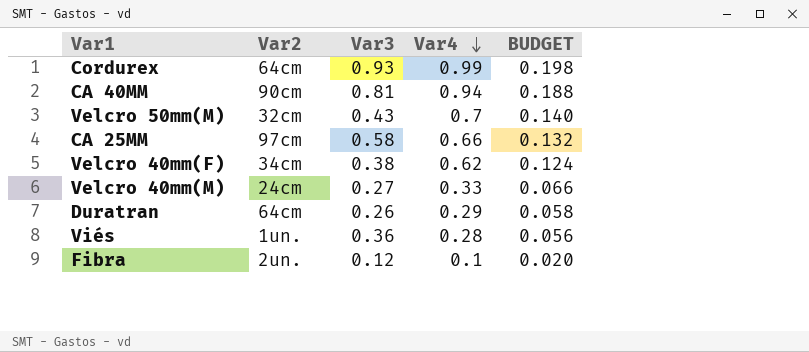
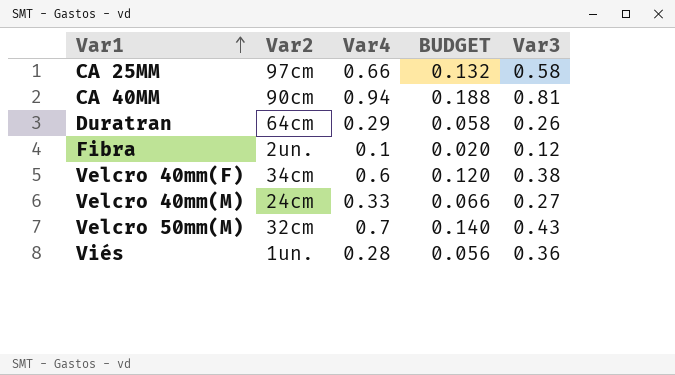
row order: Var4 descending -> Var1 ascending
column Var3 | position: 3 -> 5
row Cordurex: 64cm | 0.93 | 0.99 | 0.198 -> none
Velcro 40mm(F) | Var4: 0.62 -> 0.6
Velcro 40mm(F) | BUDGET: 0.124 -> 0.120

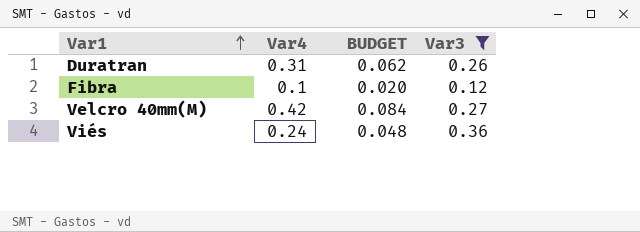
filter: none -> Var3 <= 0.36
column Var2 | position: 2 -> none
Duratran | Var4: 0.29 -> 0.31
Duratran | BUDGET: 0.058 -> 0.062
Velcro 40mm(M) | Var4: 0.33 -> 0.42
Velcro 40mm(M) | BUDGET: 0.066 -> 0.084
Viés | Var4: 0.28 -> 0.24
Viés | BUDGET: 0.056 -> 0.048

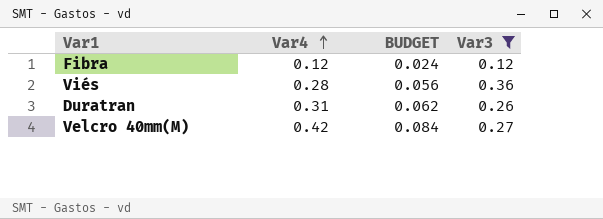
row order: Var1 ascending -> Var4 ascending
Fibra | Var4: 0.1 -> 0.12
Fibra | BUDGET: 0.020 -> 0.024
Viés | Var4: 0.24 -> 0.28
Viés | BUDGET: 0.048 -> 0.056

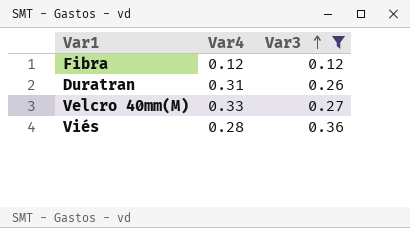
row order: Var4 ascending -> Var3 ascending
column BUDGET | formula: [Var4] * 0.2 -> none
Velcro 40mm(M) | Var4: 0.42 -> 0.33

